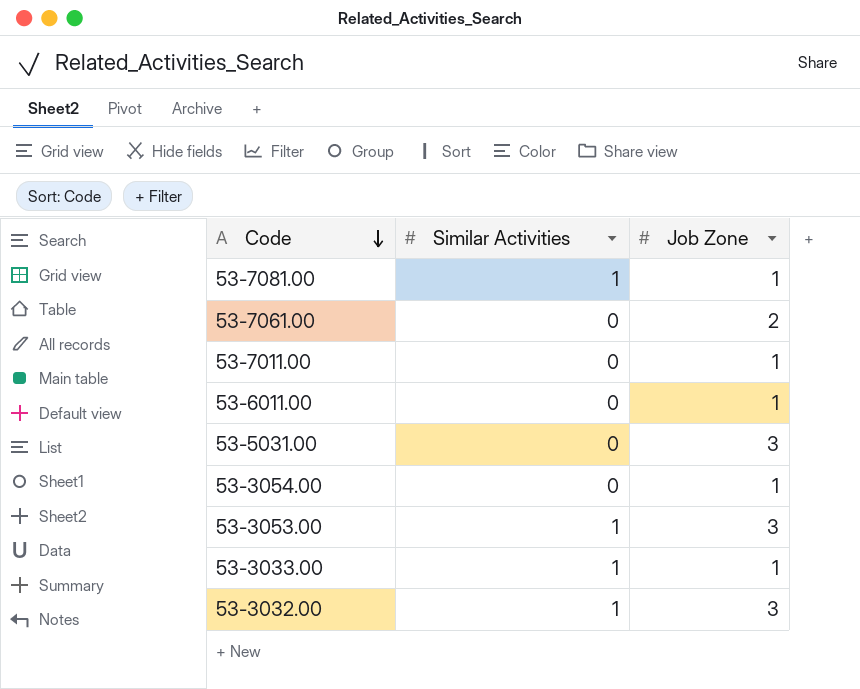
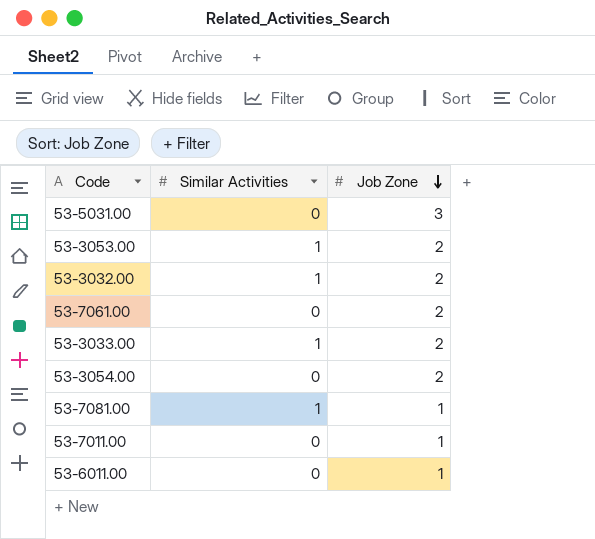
row order: Code descending -> Job Zone descending
53-3053.00 | Job Zone: 3 -> 2
53-3032.00 | Job Zone: 3 -> 2
53-3033.00 | Job Zone: 1 -> 2
53-3054.00 | Job Zone: 1 -> 2

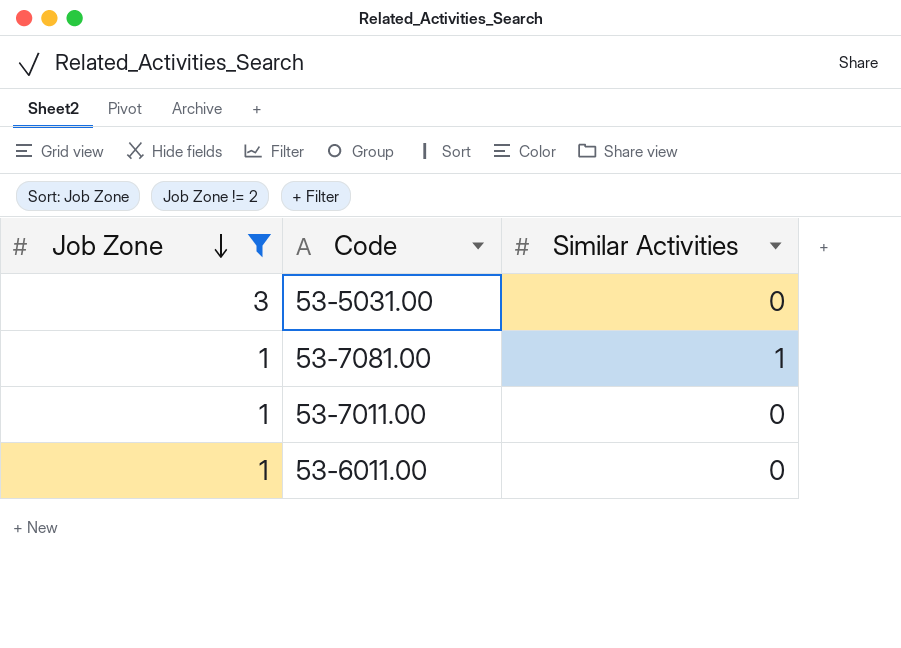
filter: none -> Job Zone != 2
column Job Zone | position: 3 -> 1

